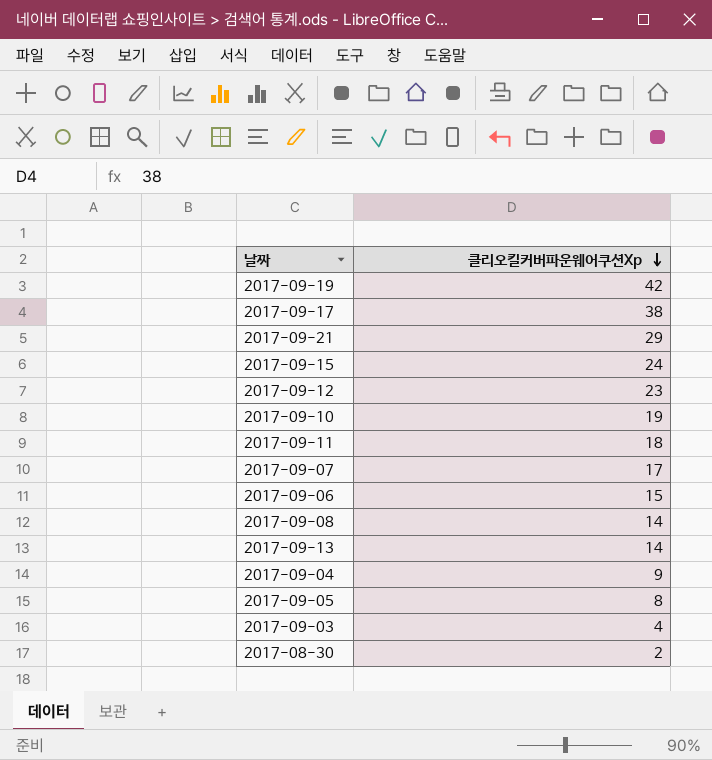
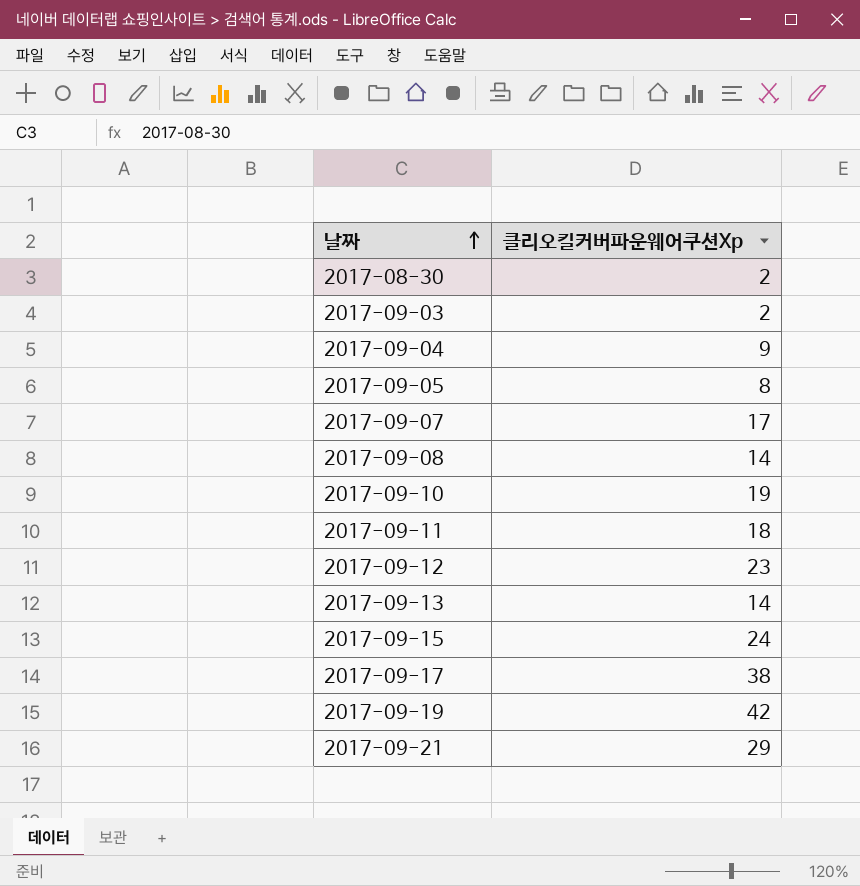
row order: 클리오킬커버파운웨어쿠션Xp descending -> 날짜 ascending
row 2017-09-06: 15 -> none
2017-09-03 | 클리오킬커버파운웨어쿠션Xp: 4 -> 2

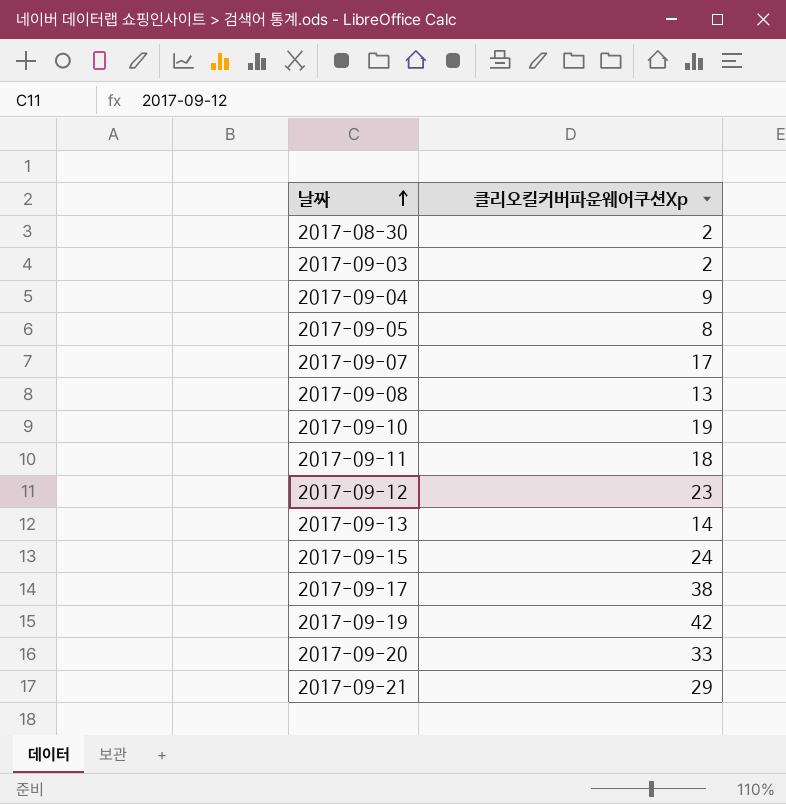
2017-09-08 | 클리오킬커버파운웨어쿠션Xp: 14 -> 13
row 2017-09-20: none -> 33

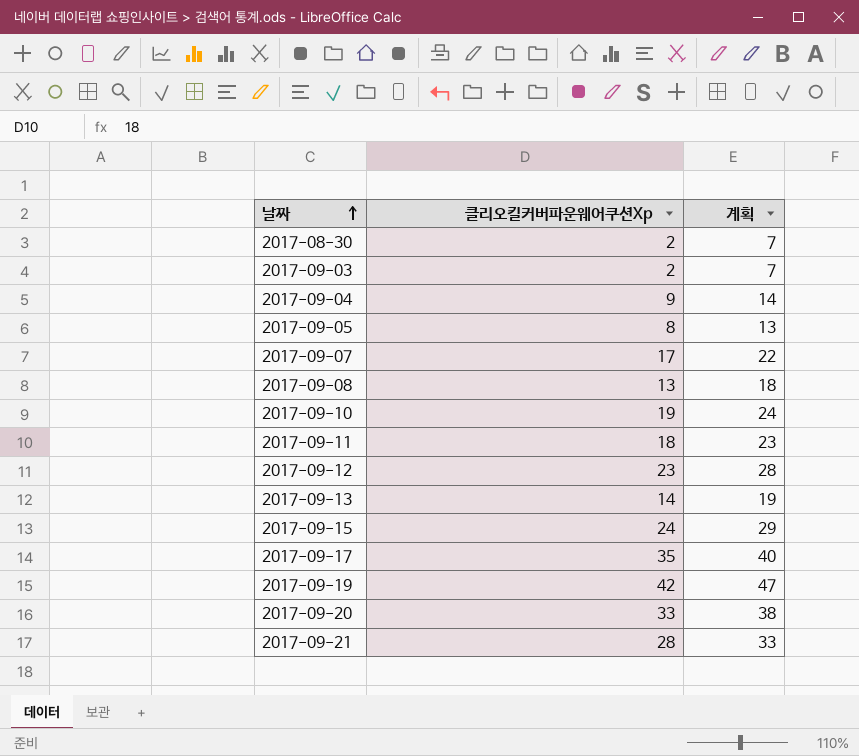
column 계획 | formula: none -> [클리오킬커버파운웨어쿠션Xp] + 5
2017-09-17 | 클리오킬커버파운웨어쿠션Xp: 38 -> 35
2017-09-21 | 클리오킬커버파운웨어쿠션Xp: 29 -> 28

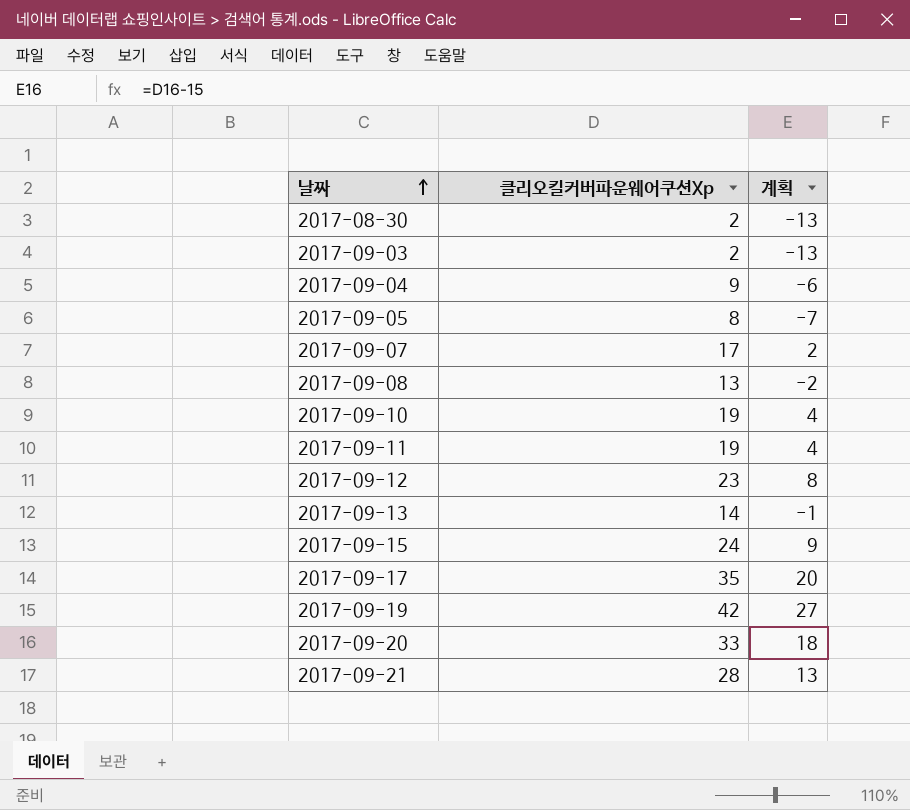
column 계획 | formula: [클리오킬커버파운웨어쿠션Xp] + 5 -> [클리오킬커버파운웨어쿠션Xp] - 15
2017-09-11 | 클리오킬커버파운웨어쿠션Xp: 18 -> 19

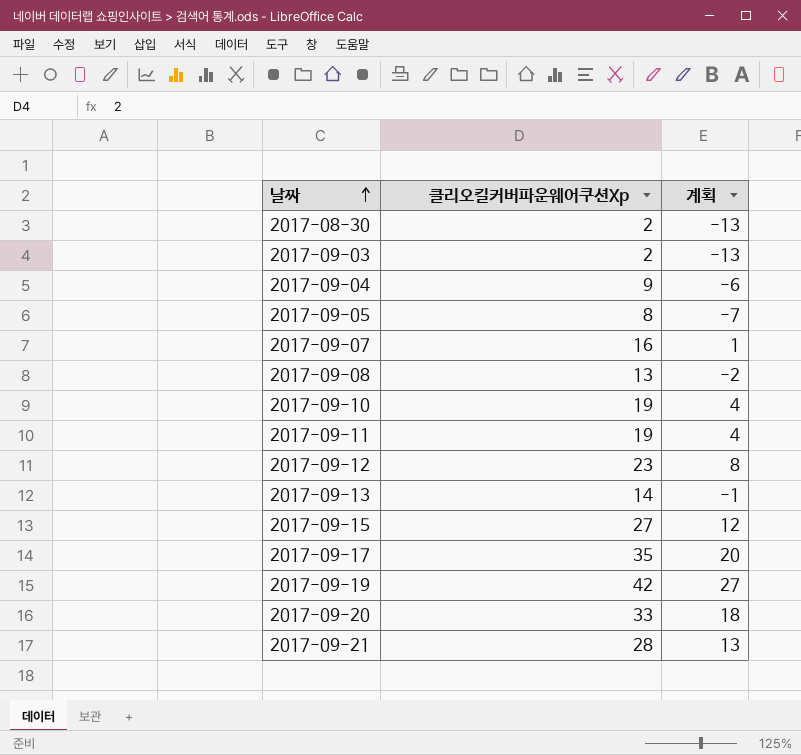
2017-09-07 | 클리오킬커버파운웨어쿠션Xp: 17 -> 16
2017-09-07 | 계획: 2 -> 1
2017-09-15 | 클리오킬커버파운웨어쿠션Xp: 24 -> 27
2017-09-15 | 계획: 9 -> 12

